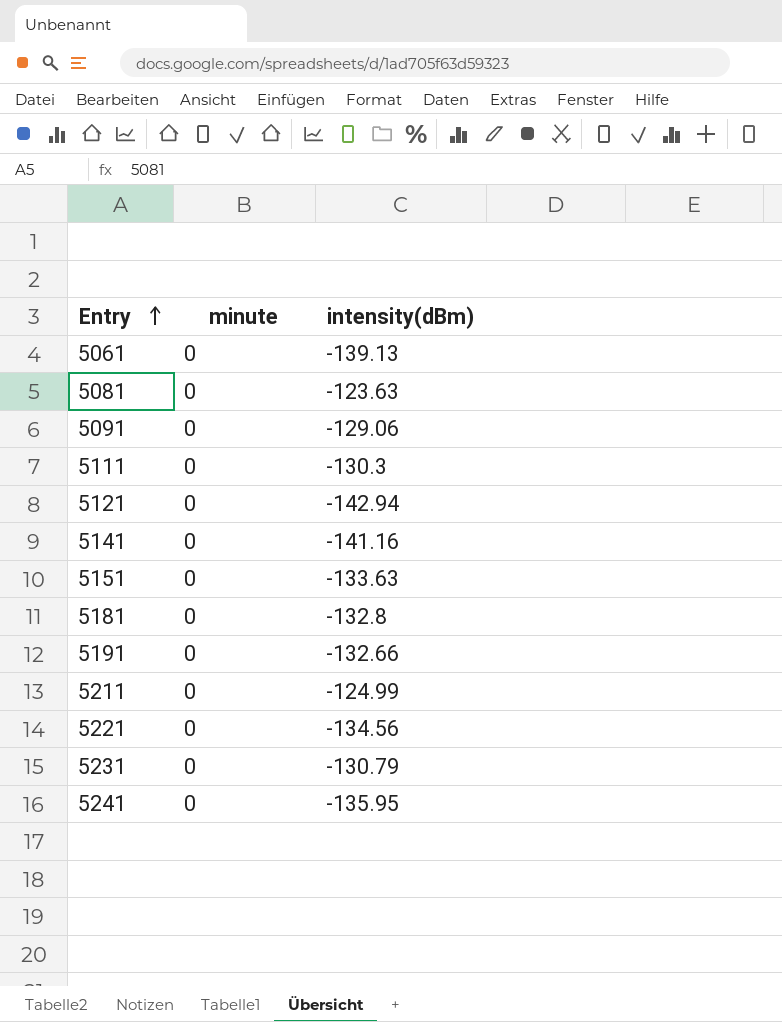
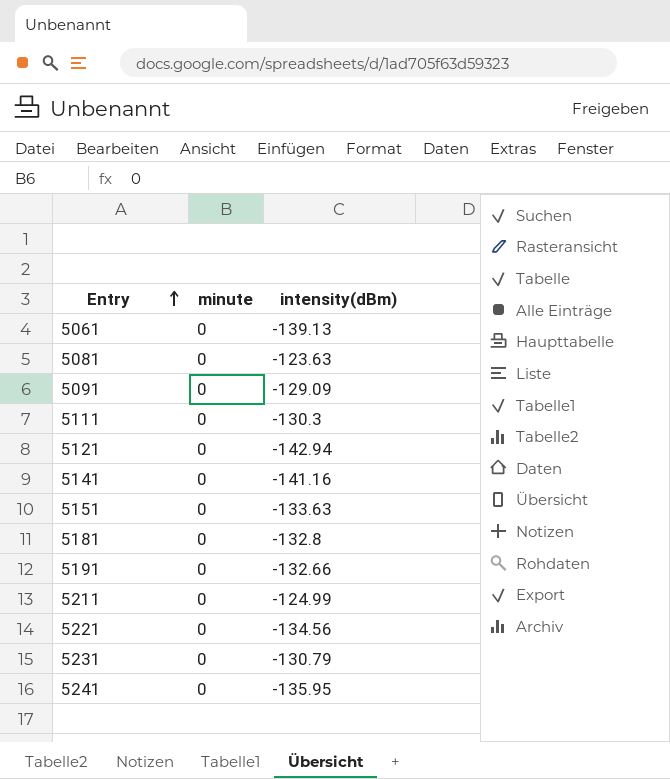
5091 | intensity(dBm): -129.06 -> -129.09

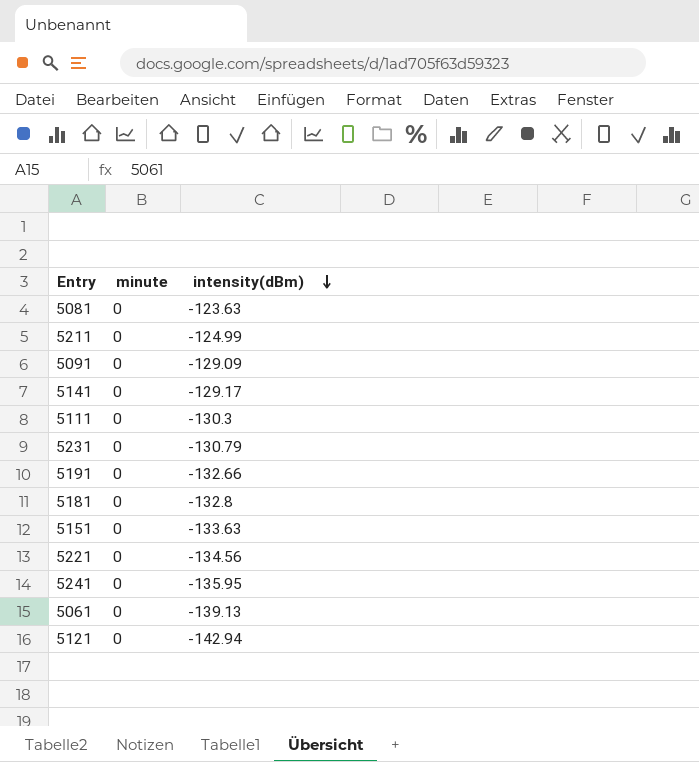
row order: Entry ascending -> intensity(dBm) descending
5141 | intensity(dBm): -141.16 -> -129.17

